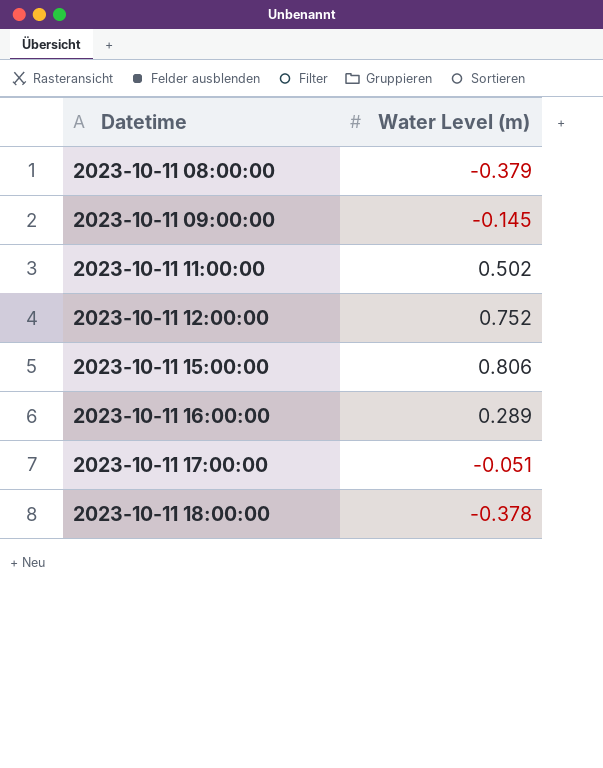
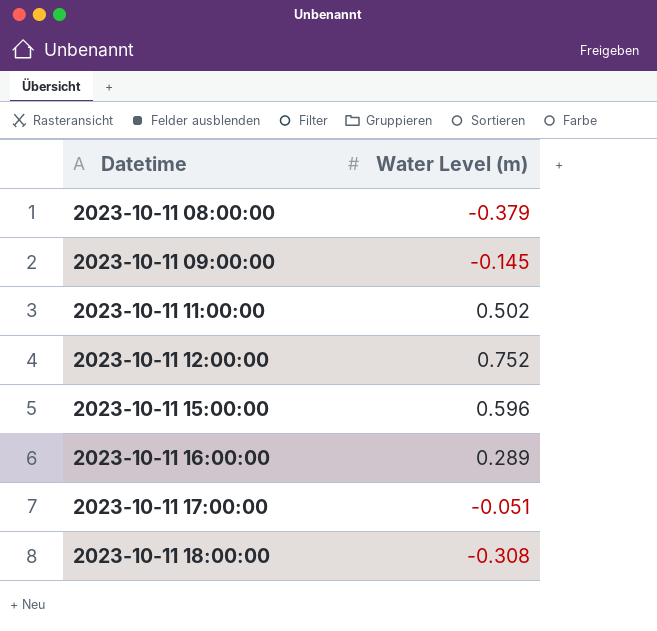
2023-10-11 15:00:00 | Water Level (m): 0.806 -> 0.596
2023-10-11 18:00:00 | Water Level (m): -0.378 -> -0.308

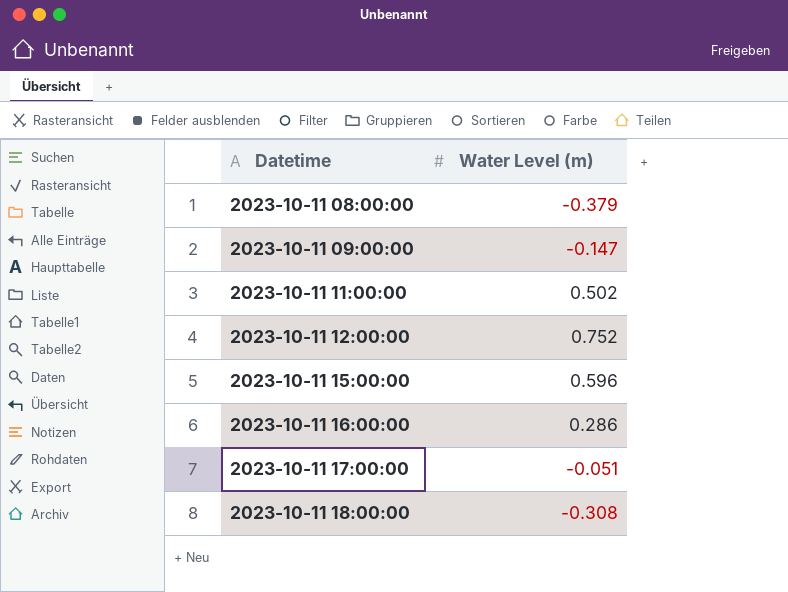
2023-10-11 09:00:00 | Water Level (m): -0.145 -> -0.147
2023-10-11 16:00:00 | Water Level (m): 0.289 -> 0.286

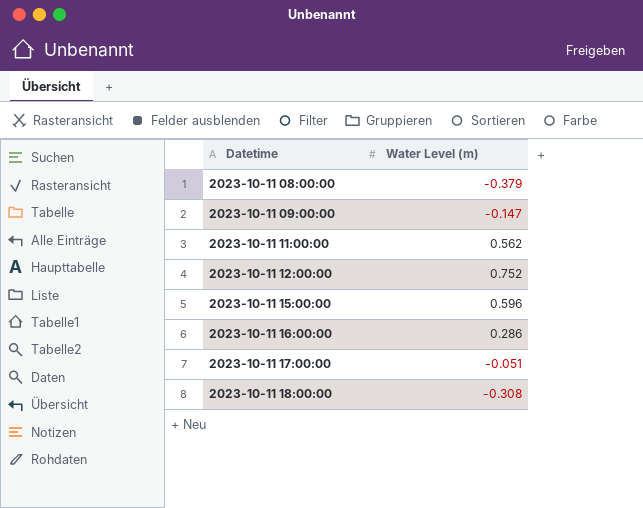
2023-10-11 11:00:00 | Water Level (m): 0.502 -> 0.562

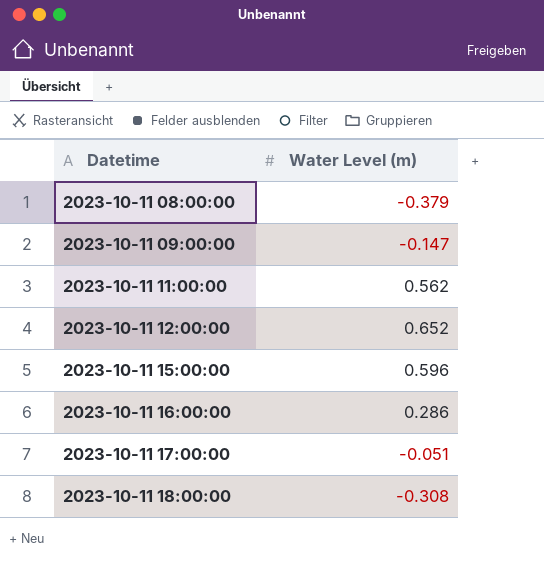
2023-10-11 12:00:00 | Water Level (m): 0.752 -> 0.652

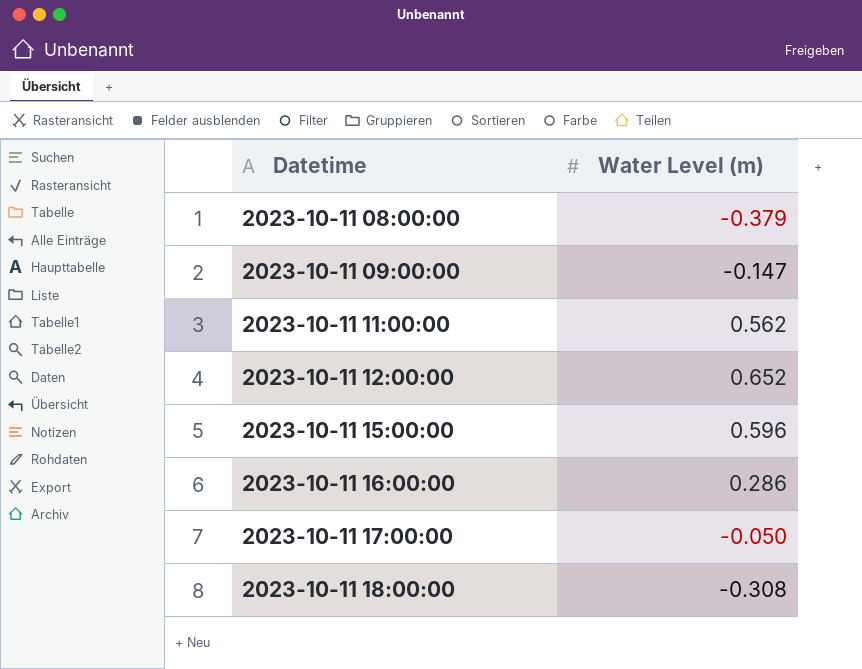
2023-10-11 17:00:00 | Water Level (m): -0.051 -> -0.050

